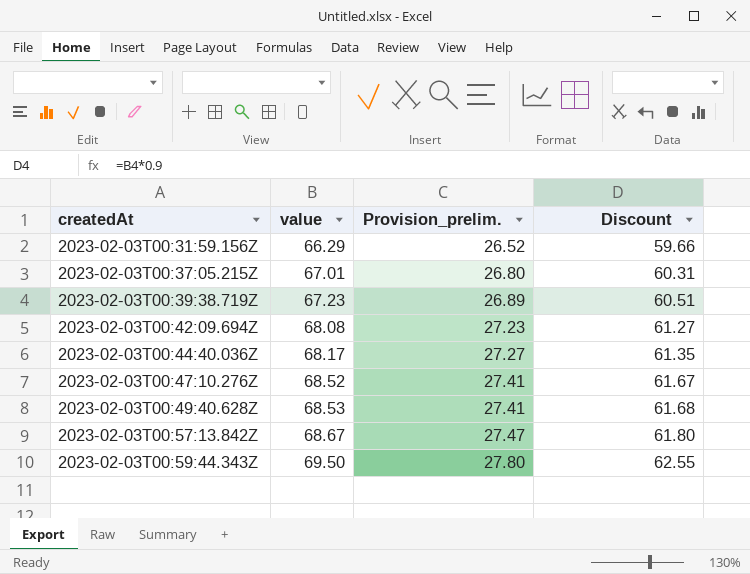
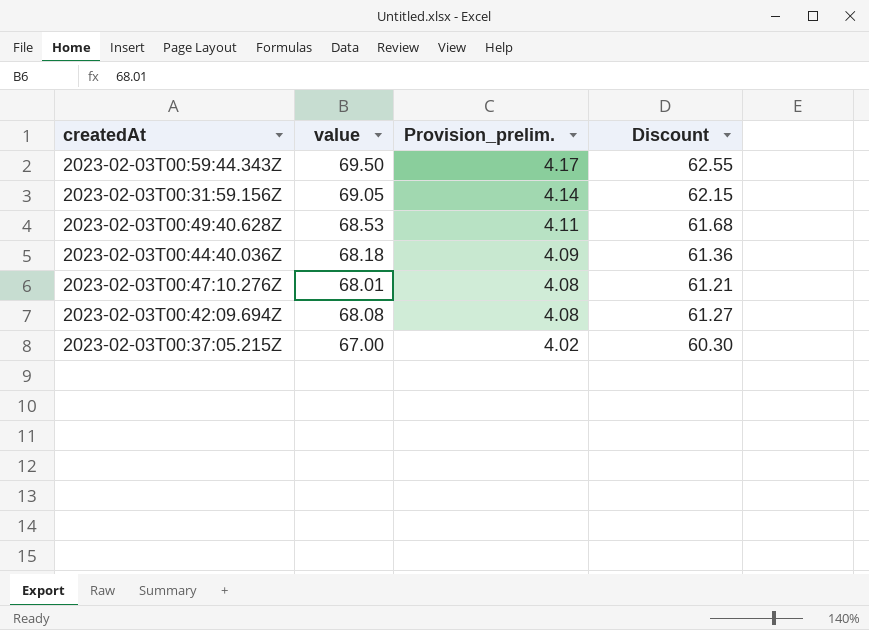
row order: createdAt ascending -> Provision_prelim. descending
column Provision_prelim. | formula: [value] * 0.4 -> [value] * 0.06
row 2023-02-03T00:39:38.719Z: 67.23 | 26.89 | 60.51 -> none
row 2023-02-03T00:57:13.842Z: 68.67 | 27.47 | 61.80 -> none
2023-02-03T00:31:59.156Z | value: 66.29 -> 69.05
2023-02-03T00:31:59.156Z | Discount: 59.66 -> 62.15
2023-02-03T00:44:40.036Z | value: 68.17 -> 68.18
2023-02-03T00:44:40.036Z | Discount: 61.35 -> 61.36
2023-02-03T00:47:10.276Z | value: 68.52 -> 68.01
2023-02-03T00:47:10.276Z | Discount: 61.67 -> 61.21
2023-02-03T00:37:05.215Z | value: 67.01 -> 67.00
2023-02-03T00:37:05.215Z | Discount: 60.31 -> 60.30

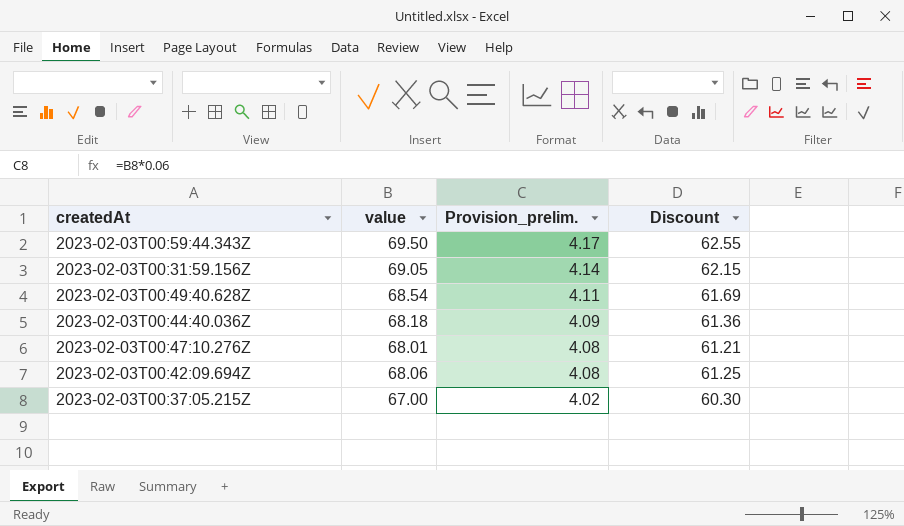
2023-02-03T00:49:40.628Z | value: 68.53 -> 68.54
2023-02-03T00:49:40.628Z | Discount: 61.68 -> 61.69
2023-02-03T00:42:09.694Z | value: 68.08 -> 68.06
2023-02-03T00:42:09.694Z | Discount: 61.27 -> 61.25

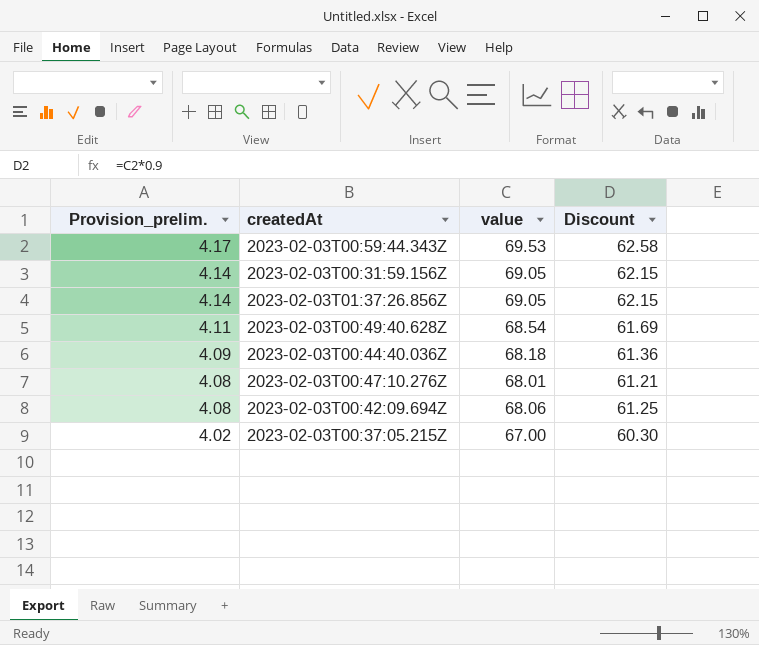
column Provision_prelim. | position: 3 -> 1
2023-02-03T00:59:44.343Z | value: 69.50 -> 69.53
2023-02-03T00:59:44.343Z | Discount: 62.55 -> 62.58
row 2023-02-03T01:37:26.856Z: none -> 4.14 | 69.05 | 62.15

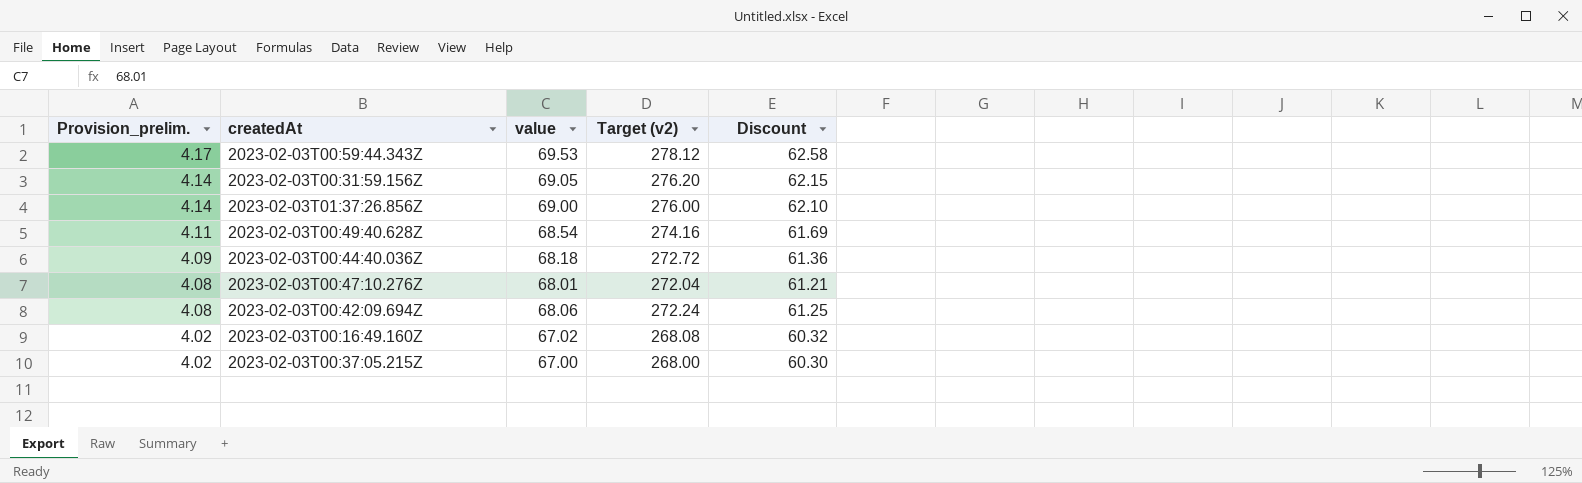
column Target (v2) | formula: none -> [value] * 4
2023-02-03T01:37:26.856Z | value: 69.05 -> 69.00
2023-02-03T01:37:26.856Z | Discount: 62.15 -> 62.10
row 2023-02-03T00:16:49.160Z: none -> 4.02 | 67.02 | 268.08 | 60.32

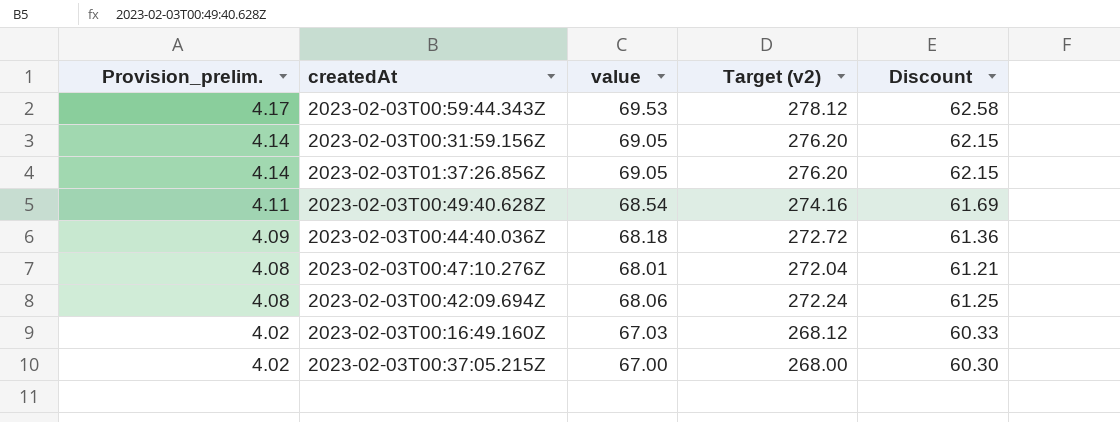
2023-02-03T01:37:26.856Z | value: 69.00 -> 69.05
2023-02-03T01:37:26.856Z | Target (v2): 276.00 -> 276.20
2023-02-03T01:37:26.856Z | Discount: 62.10 -> 62.15
2023-02-03T00:16:49.160Z | value: 67.02 -> 67.03
2023-02-03T00:16:49.160Z | Target (v2): 268.08 -> 268.12
2023-02-03T00:16:49.160Z | Discount: 60.32 -> 60.33

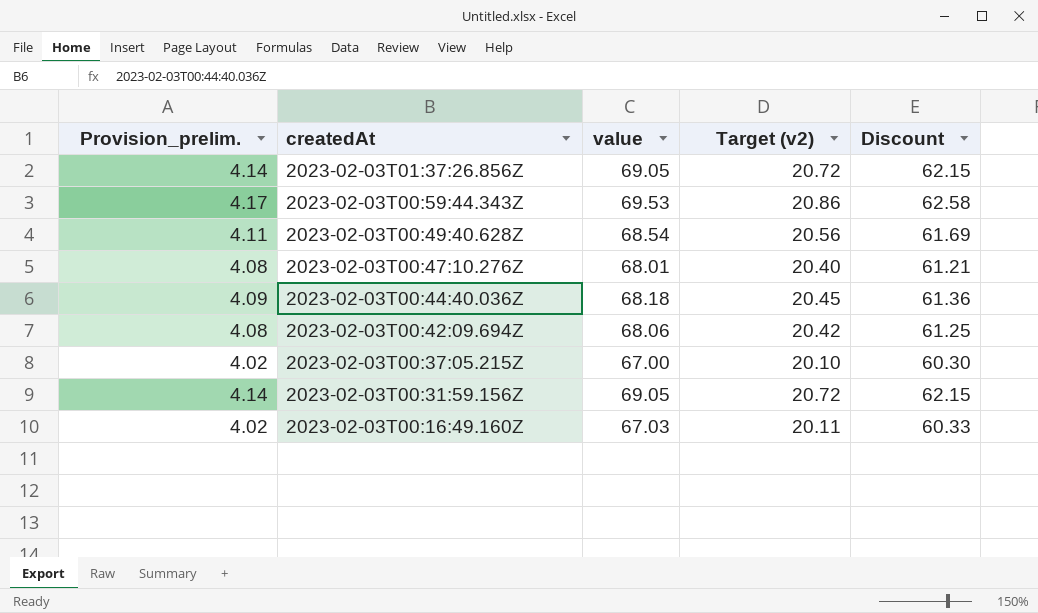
row order: Provision_prelim. descending -> createdAt descending
column Target (v2) | formula: [value] * 4 -> [value] * 0.3

